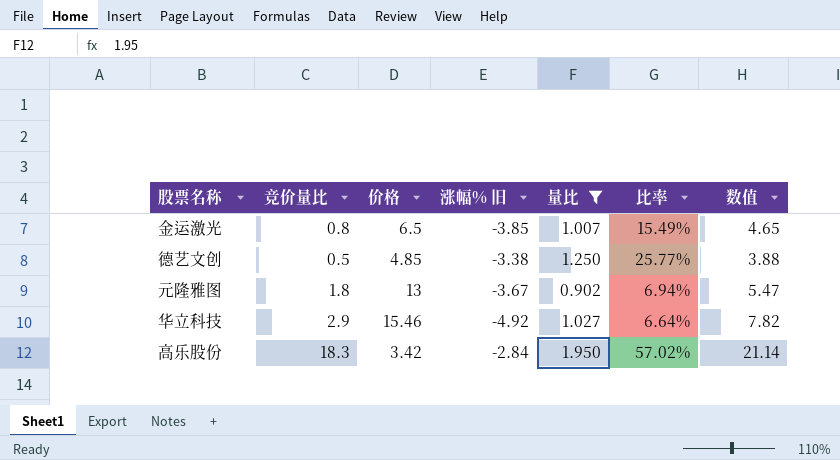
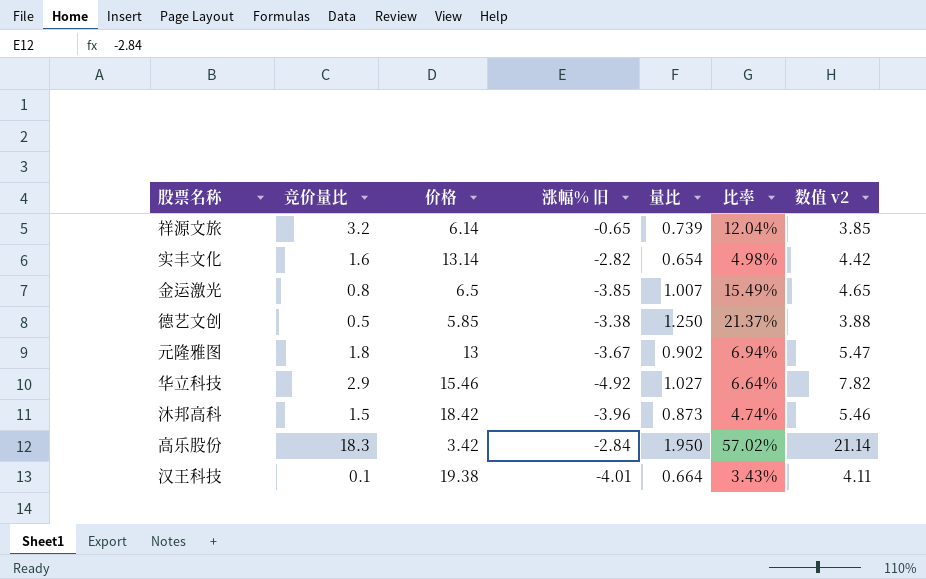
filter: 量比 >= 0.902 -> none
column name: 数值 -> 数值 v2
德艺文创 | 价格: 4.85 -> 5.85
德艺文创 | 比率: 25.77% -> 21.37%

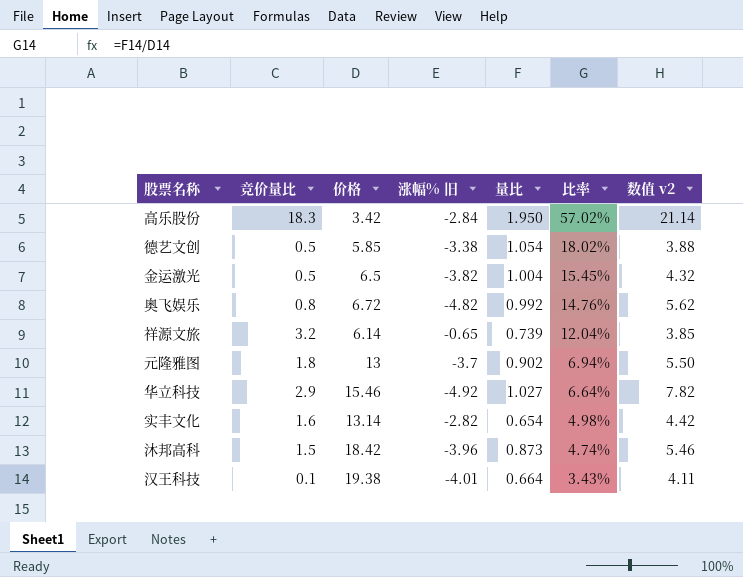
row order: none -> 比率 descending
德艺文创 | 量比: 1.250 -> 1.054
德艺文创 | 比率: 21.37% -> 18.02%
金运激光 | 竞价量比: 0.8 -> 0.5
金运激光 | 涨幅% 旧: -3.85 -> -3.82
金运激光 | 量比: 1.007 -> 1.004
金运激光 | 比率: 15.49% -> 15.45%
金运激光 | 数值 v2: 4.65 -> 4.32
row 奥飞娱乐: none -> 0.8 | 6.72 | -4.82 | 0.992 | 14.76% | 5.62
元隆雅图 | 涨幅% 旧: -3.67 -> -3.7
元隆雅图 | 数值 v2: 5.47 -> 5.50

